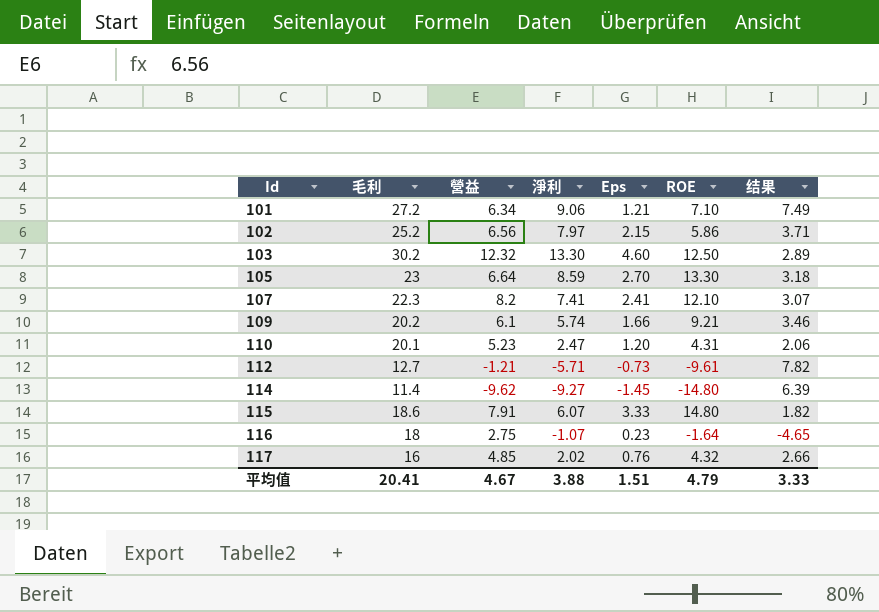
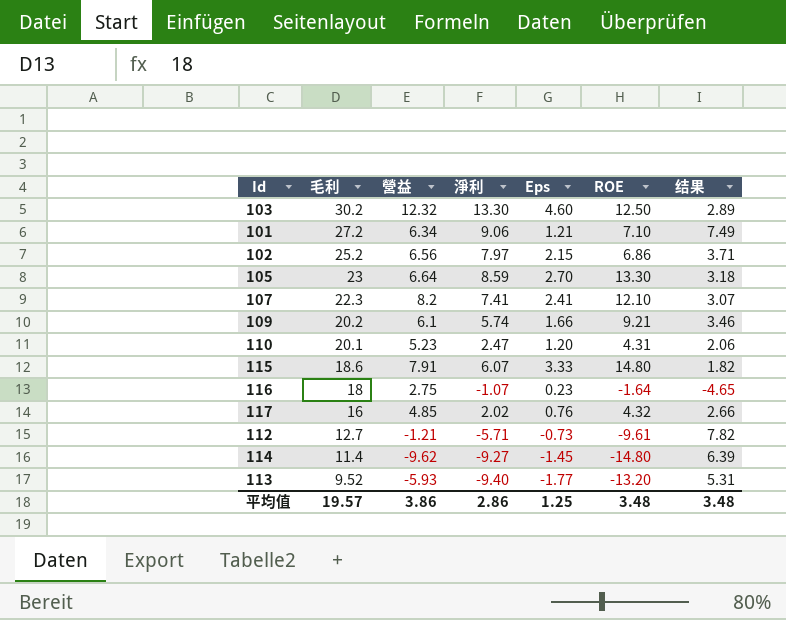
row order: Id ascending -> 毛利 descending
102 | ROE: 5.86 -> 6.86
row 113: none -> 9.52 | -5.93 | -9.40 | -1.77 | -13.20 | 5.31
平均值 | 毛利: 20.41 -> 19.57
平均值 | 營益: 4.67 -> 3.86
平均值 | 淨利: 3.88 -> 2.86
平均值 | Eps: 1.51 -> 1.25
平均值 | ROE: 4.79 -> 3.48
平均值 | 结果: 3.33 -> 3.48

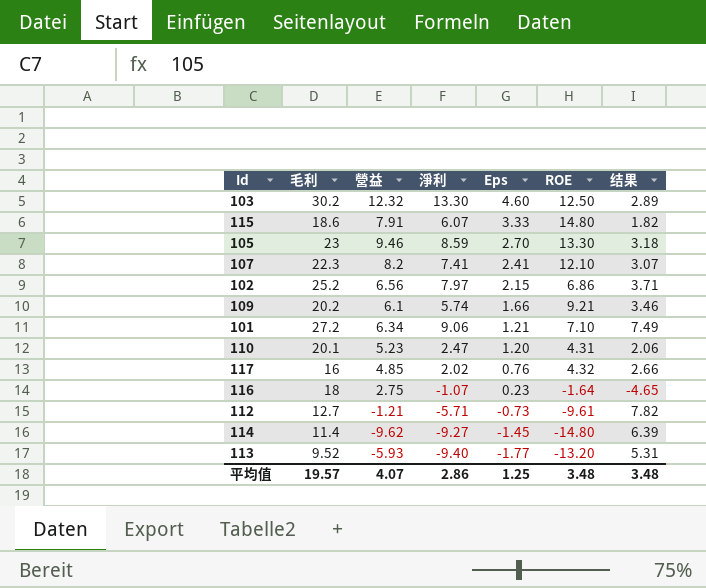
row order: 毛利 descending -> Eps descending
105 | 營益: 6.64 -> 9.46
平均值 | 營益: 3.86 -> 4.07

